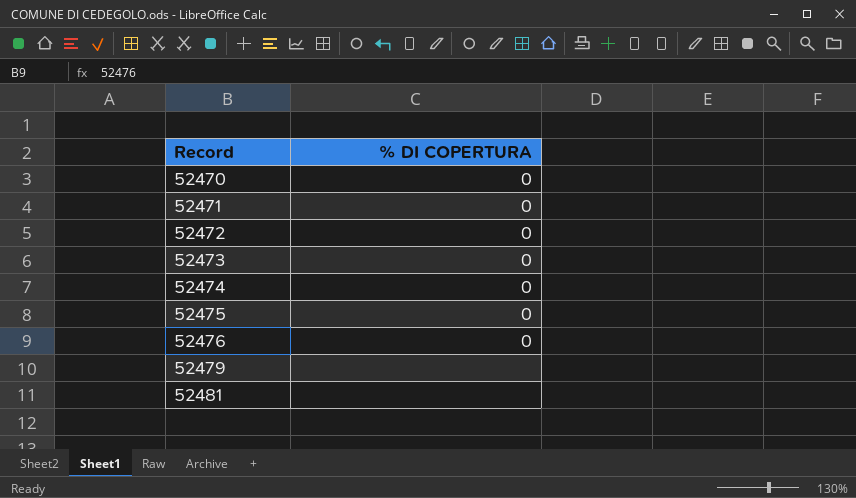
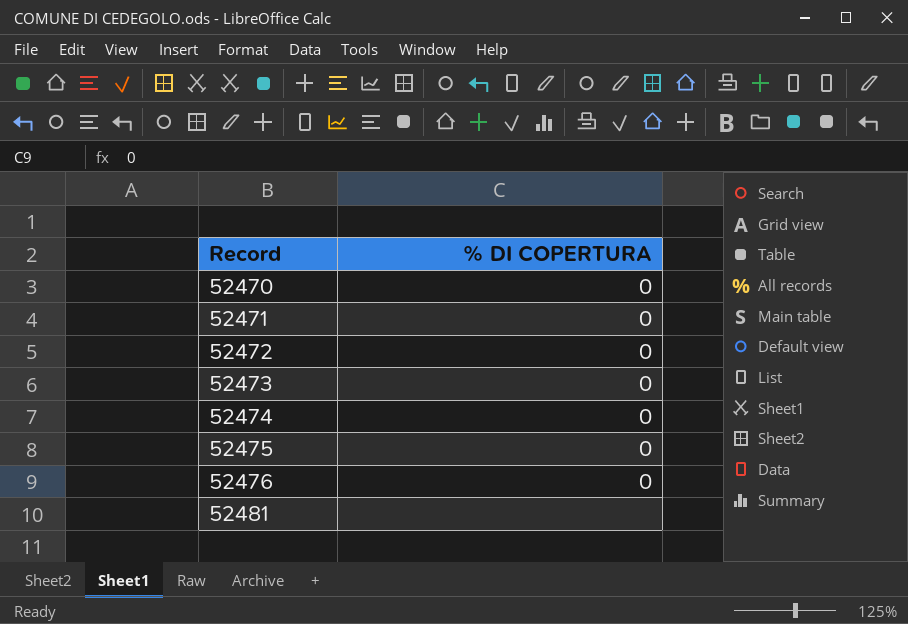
row 52479: none -> none

